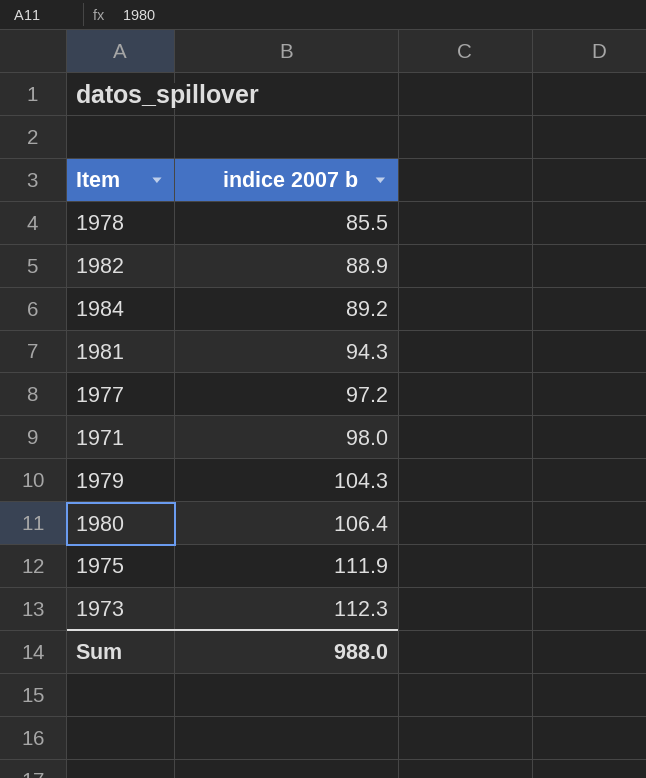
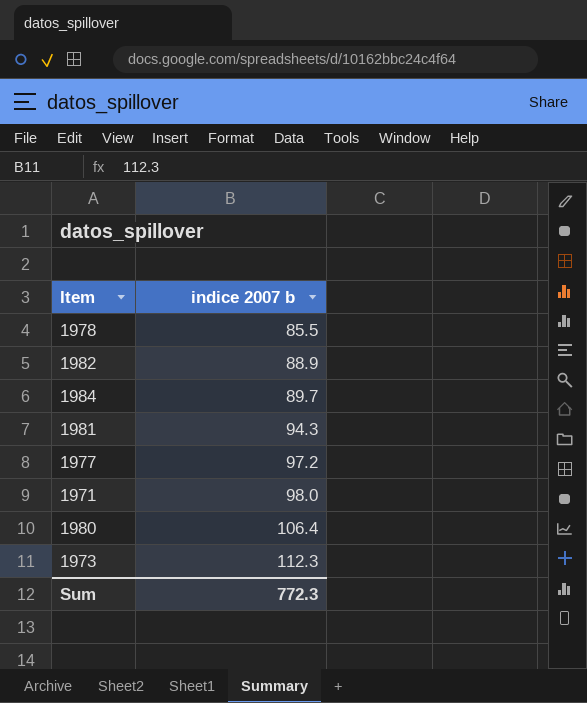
row 1979: 104.3 -> none
row 1975: 111.9 -> none
1984 | indice 2007 b: 89.2 -> 89.7
Sum | indice 2007 b: 988.0 -> 772.3

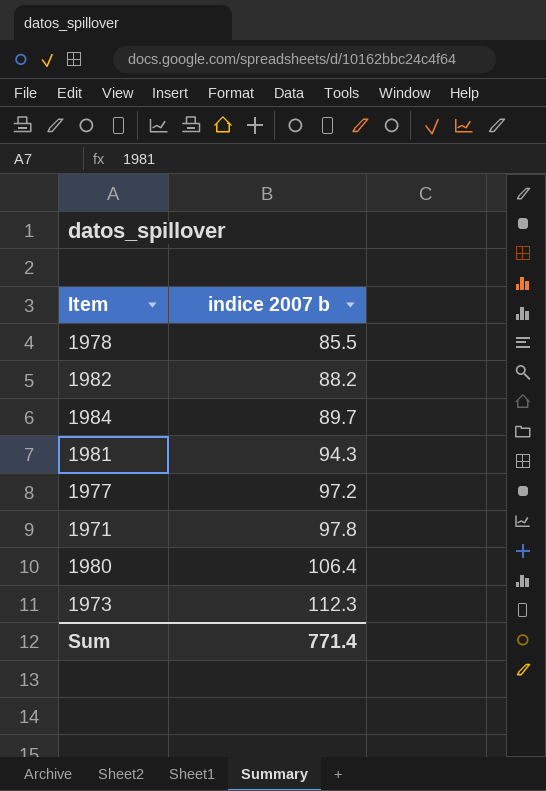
1982 | indice 2007 b: 88.9 -> 88.2
1971 | indice 2007 b: 98.0 -> 97.8
Sum | indice 2007 b: 772.3 -> 771.4

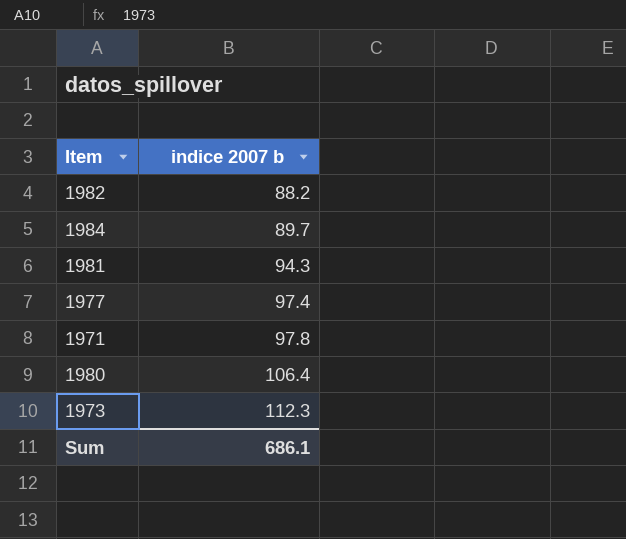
row 1978: 85.5 -> none
1977 | indice 2007 b: 97.2 -> 97.4
Sum | indice 2007 b: 771.4 -> 686.1

